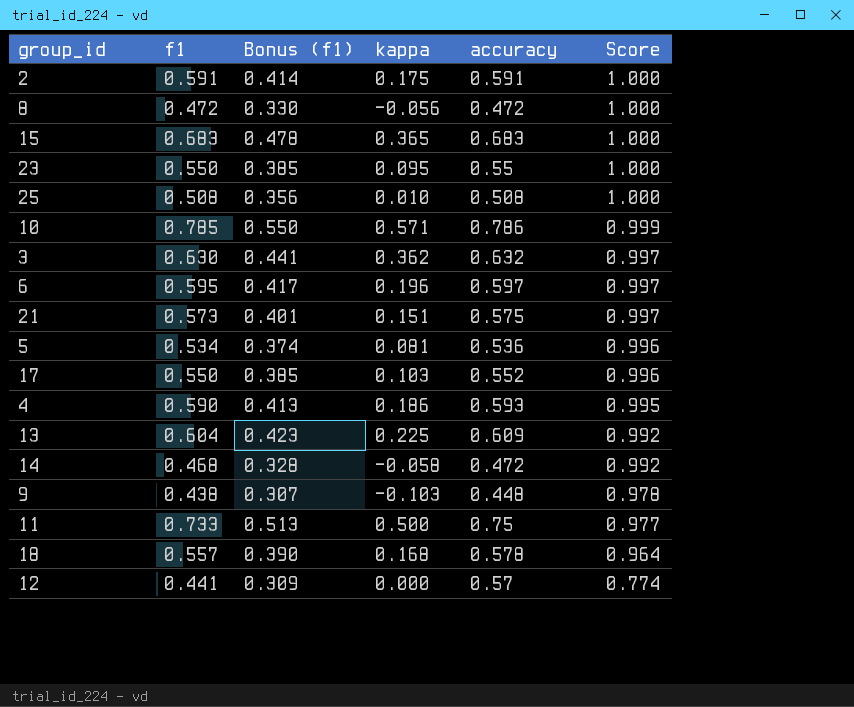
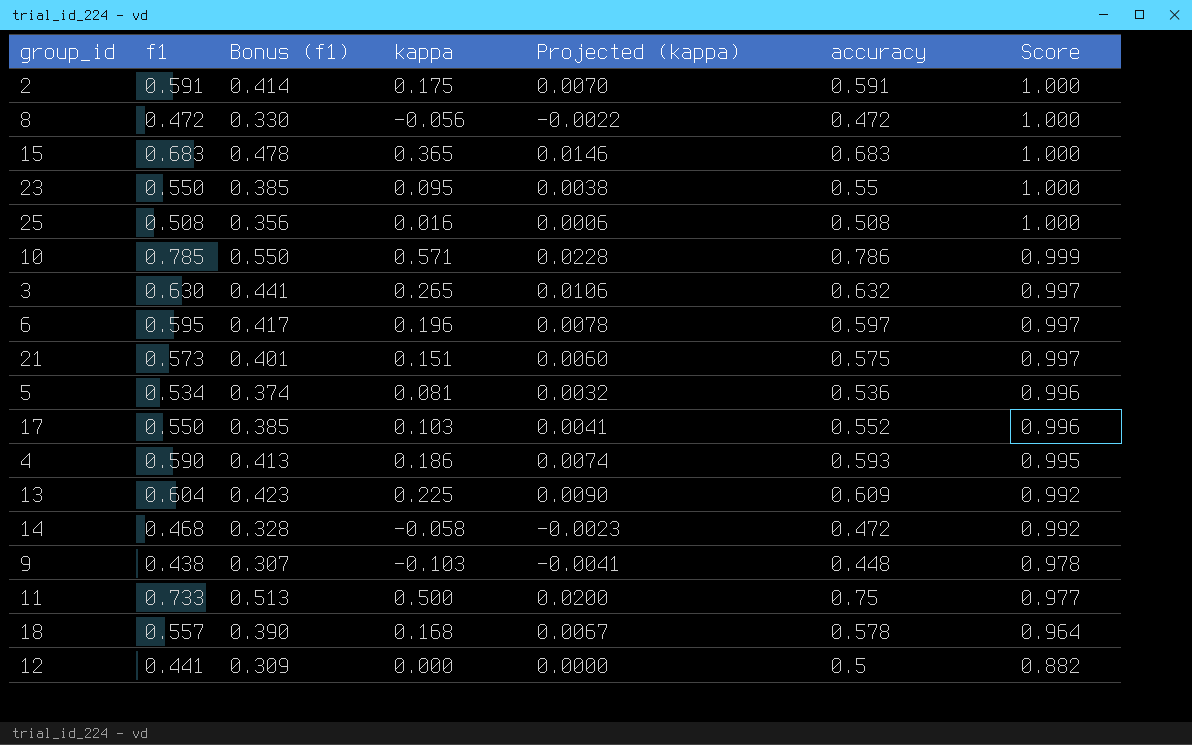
column Projected (kappa) | formula: none -> [kappa] * 0.04
25 | kappa: 0.010 -> 0.016
3 | kappa: 0.362 -> 0.265
12 | accuracy: 0.57 -> 0.5
12 | Score: 0.774 -> 0.882

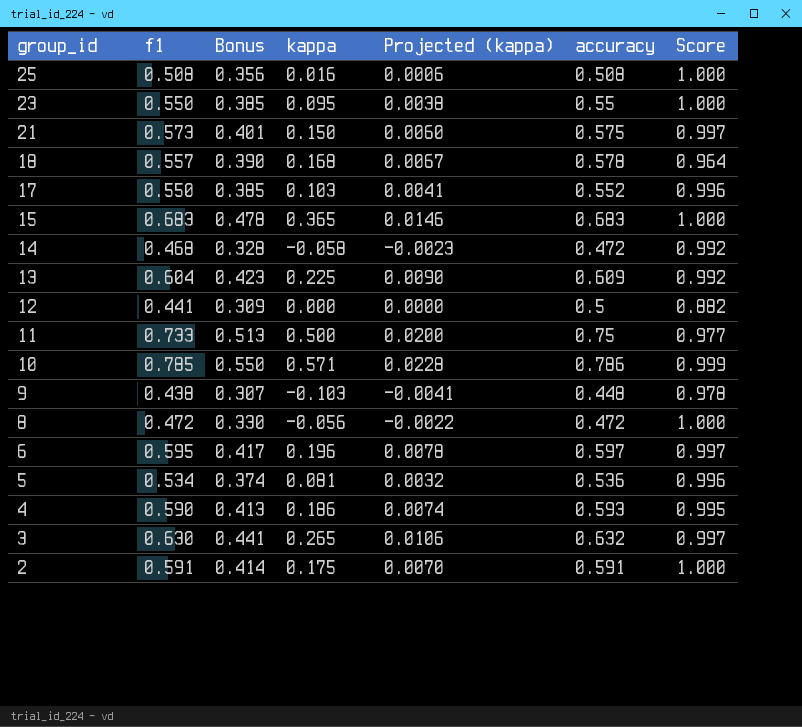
row order: Score descending -> group_id descending
column name: Bonus (f1) -> Bonus
21 | kappa: 0.151 -> 0.150

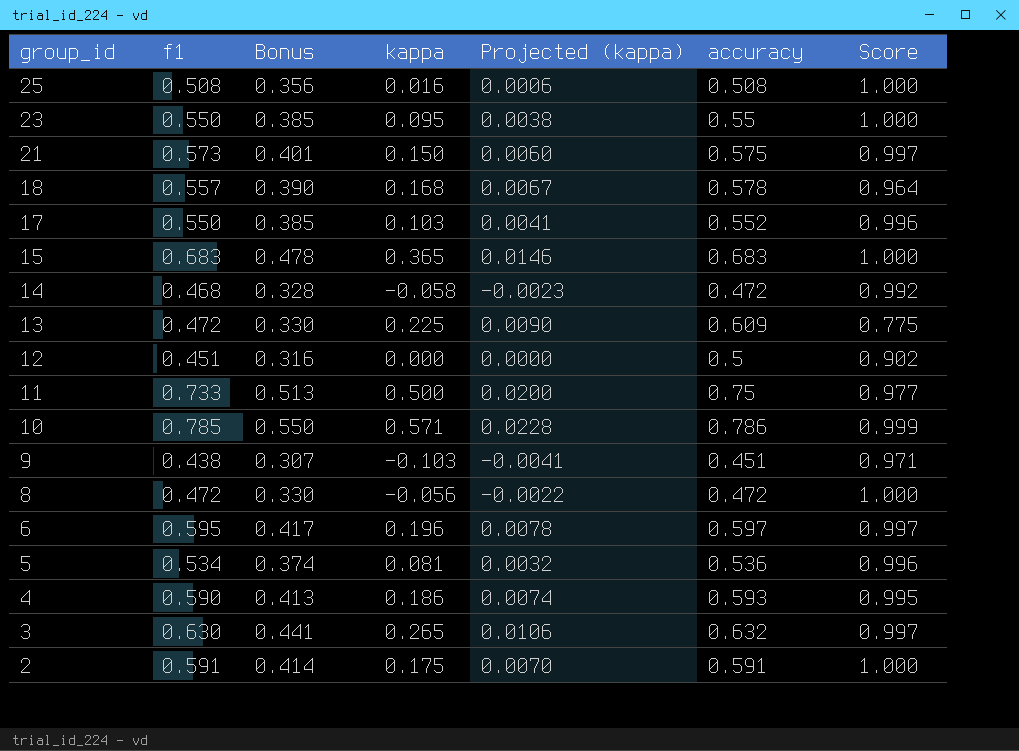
13 | f1: 0.604 -> 0.472
13 | Bonus: 0.423 -> 0.330
13 | Score: 0.992 -> 0.775
12 | f1: 0.441 -> 0.451
12 | Bonus: 0.309 -> 0.316
12 | Score: 0.882 -> 0.902
9 | accuracy: 0.448 -> 0.451
9 | Score: 0.978 -> 0.971

